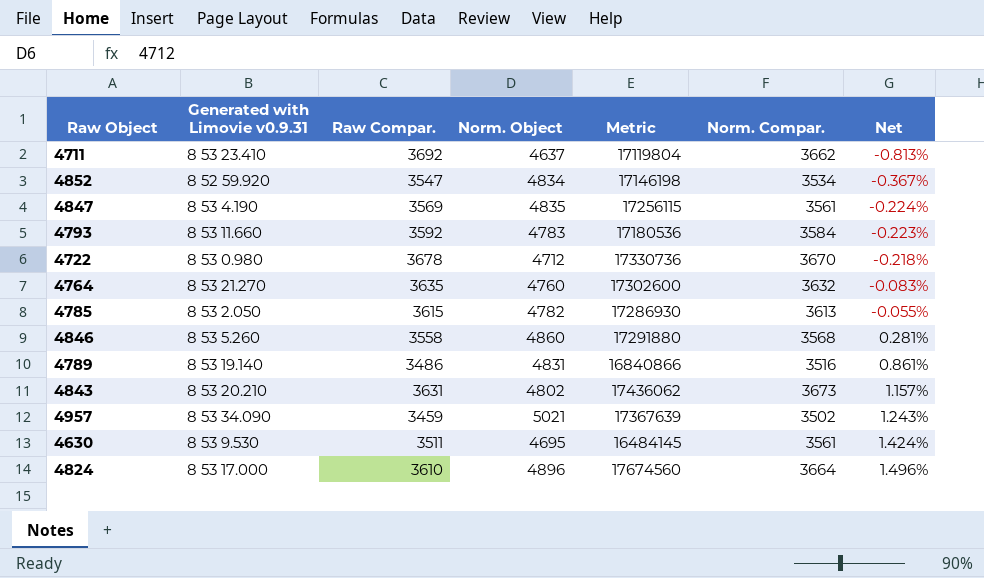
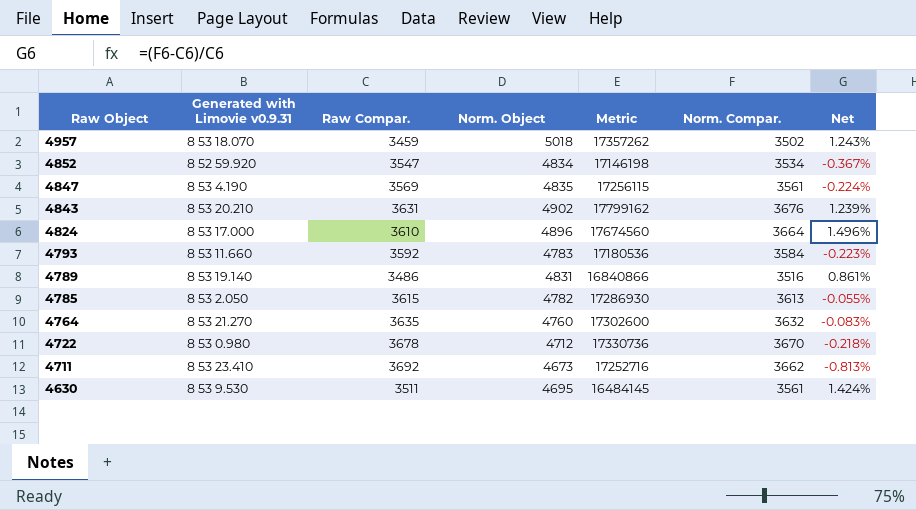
row order: Net ascending -> Raw Object descending
row 4846: 8 53 5.260 | 3558 | 4860 | 17291880 | 3568 | 0.281% -> none
4957 | Generated with Limovie v0.9.31: 8 53 34.090 -> 8 53 18.070
4957 | Norm. Object: 5021 -> 5018
4957 | Metric: 17367639 -> 17357262
4843 | Norm. Object: 4802 -> 4902
4843 | Metric: 17436062 -> 17799162
4843 | Norm. Compar.: 3673 -> 3676
4843 | Net: 1.157% -> 1.239%
4711 | Norm. Object: 4637 -> 4673
4711 | Metric: 17119804 -> 17252716

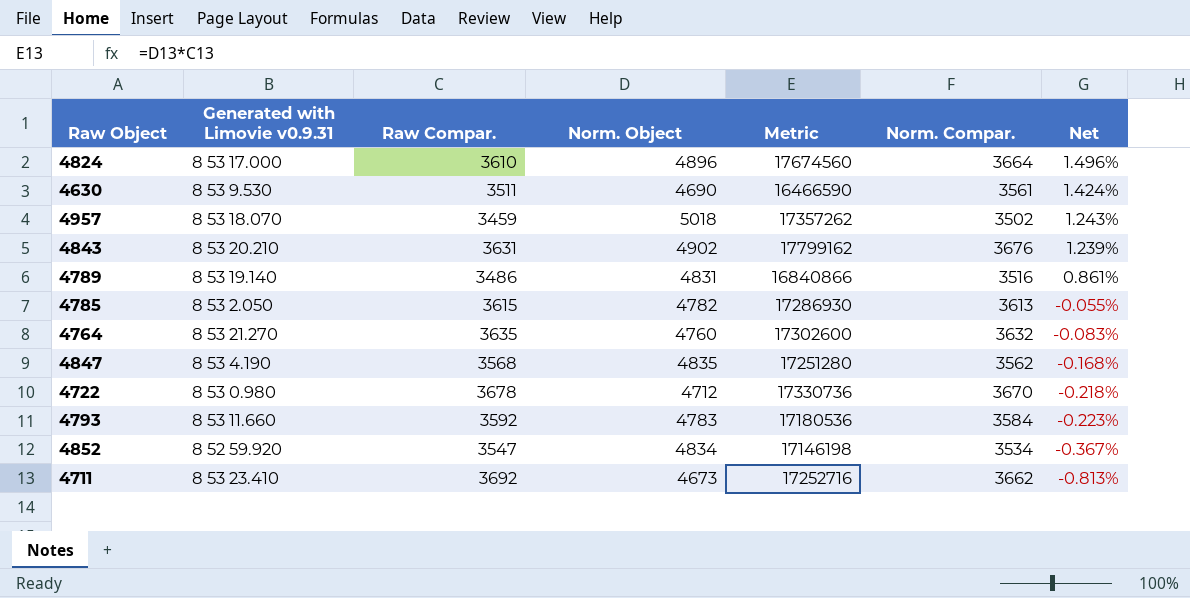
row order: Raw Object descending -> Net descending
4630 | Norm. Object: 4695 -> 4690
4630 | Metric: 16484145 -> 16466590
4847 | Raw Compar.: 3569 -> 3568
4847 | Metric: 17256115 -> 17251280
4847 | Norm. Compar.: 3561 -> 3562
4847 | Net: -0.224% -> -0.168%

